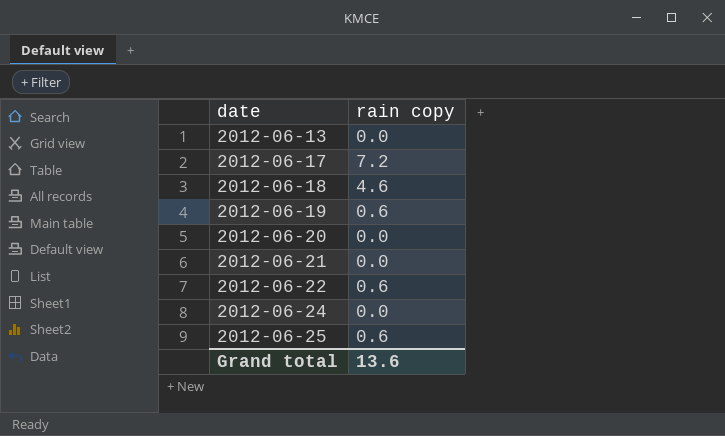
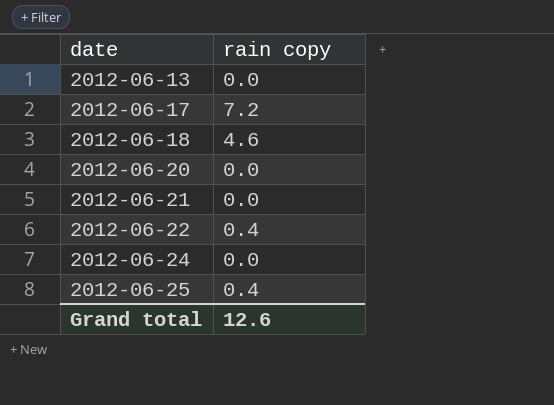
row 2012-06-19: 0.6 -> none
2012-06-22 | rain copy: 0.6 -> 0.4
2012-06-25 | rain copy: 0.6 -> 0.4
Grand total | rain copy: 13.6 -> 12.6

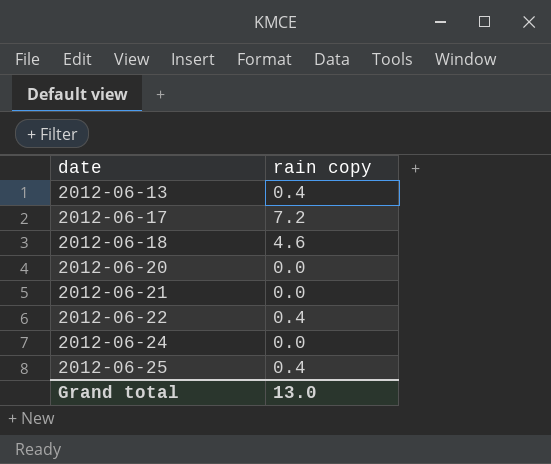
2012-06-13 | rain copy: 0.0 -> 0.4
Grand total | rain copy: 12.6 -> 13.0

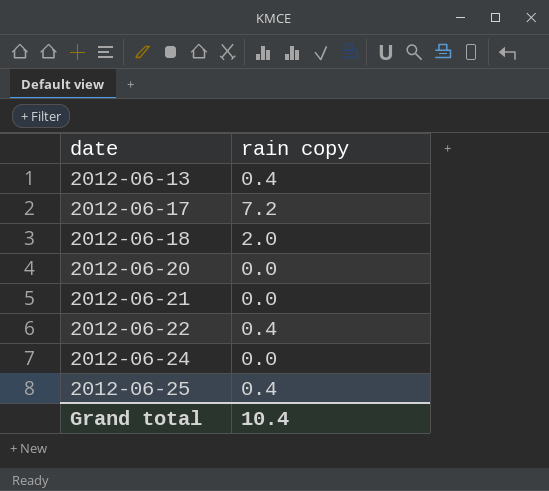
2012-06-18 | rain copy: 4.6 -> 2.0
Grand total | rain copy: 13.0 -> 10.4

